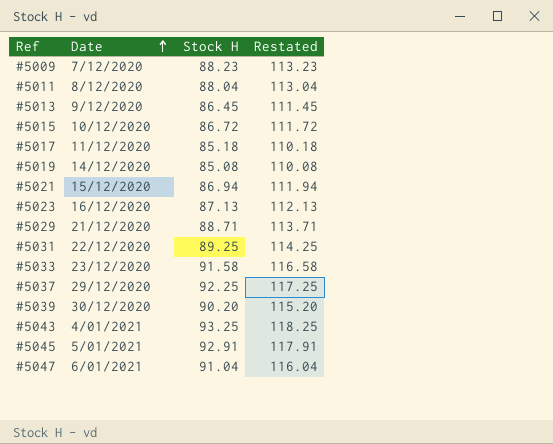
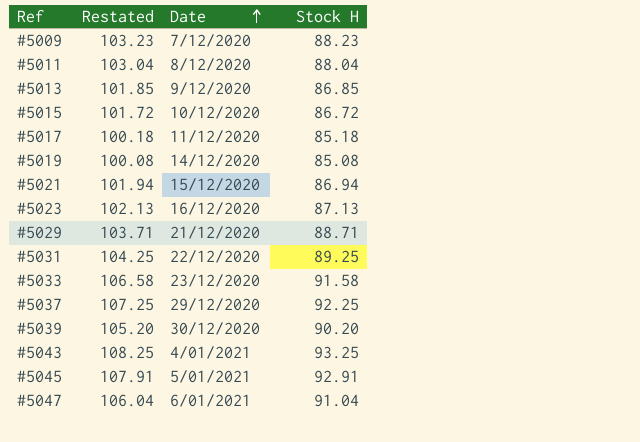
column Restated | formula: [Stock H] + 25 -> [Stock H] + 15
column Restated | position: 4 -> 2
#5013 | Stock H: 86.45 -> 86.85

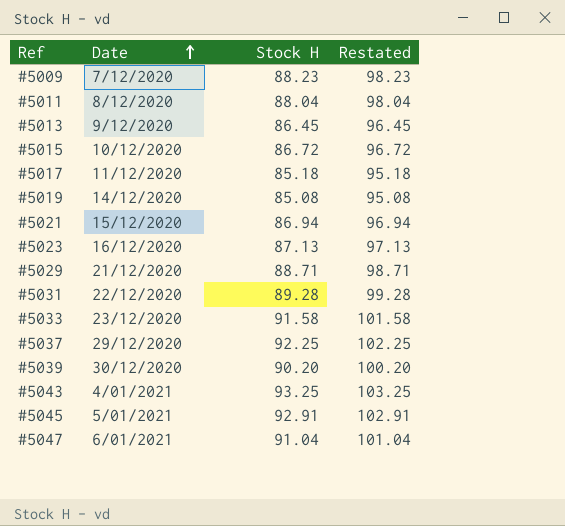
column Restated | formula: [Stock H] + 15 -> [Stock H] + 10
column Restated | position: 2 -> 4
#5013 | Stock H: 86.85 -> 86.45
#5031 | Stock H: 89.25 -> 89.28

